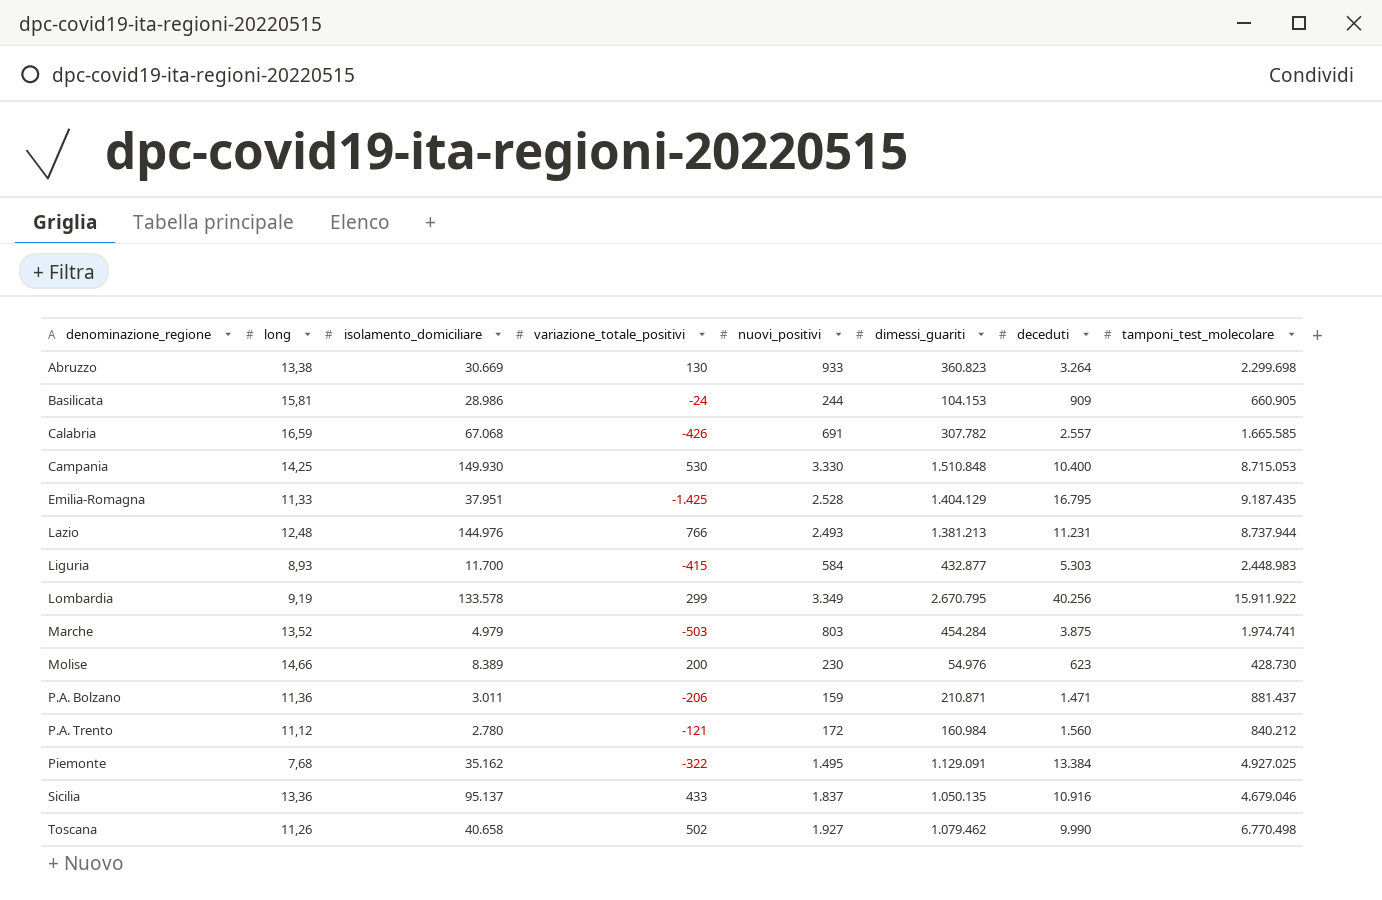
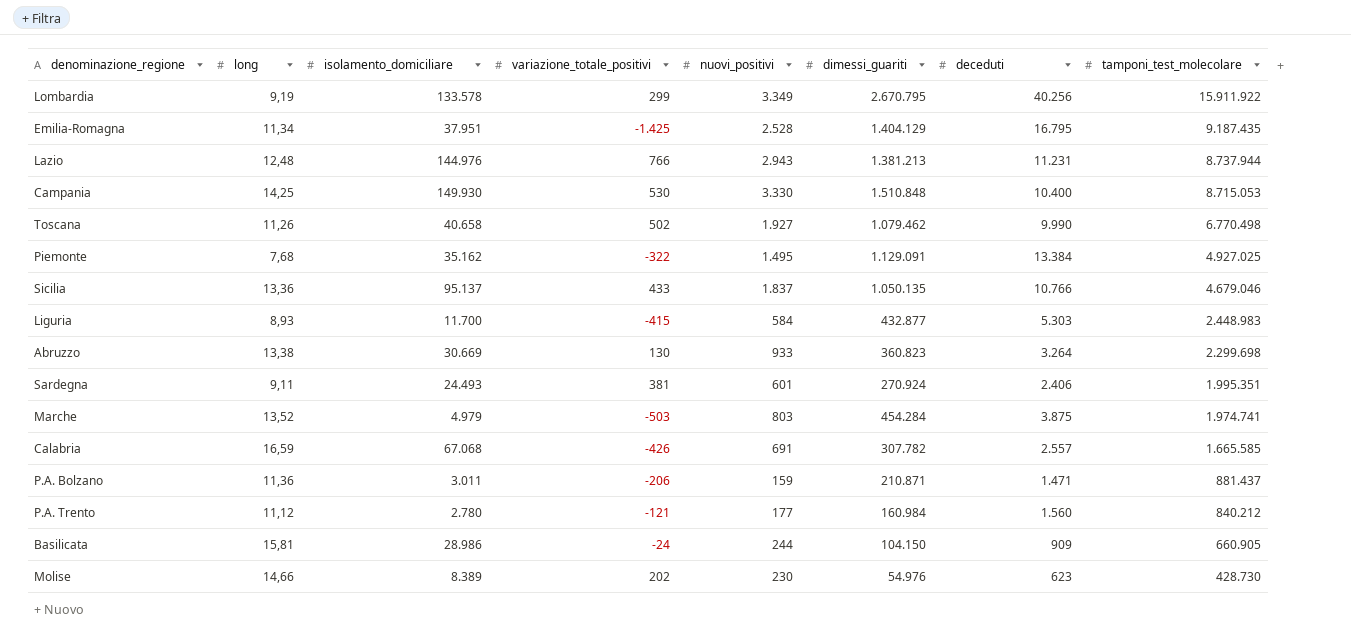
row order: denominazione_regione ascending -> tamponi_test_molecolare descending
Emilia-Romagna | long: 11,33 -> 11,34
Lazio | nuovi_positivi: 2.493 -> 2.943
Sicilia | deceduti: 10.916 -> 10.766
row Sardegna: none -> 9,11 | 24.493 | 381 | 601 | 270.924 | 2.406 | 1.995.351
P.A. Trento | nuovi_positivi: 172 -> 177
Basilicata | dimessi_guariti: 104.153 -> 104.150
Molise | variazione_totale_positivi: 200 -> 202

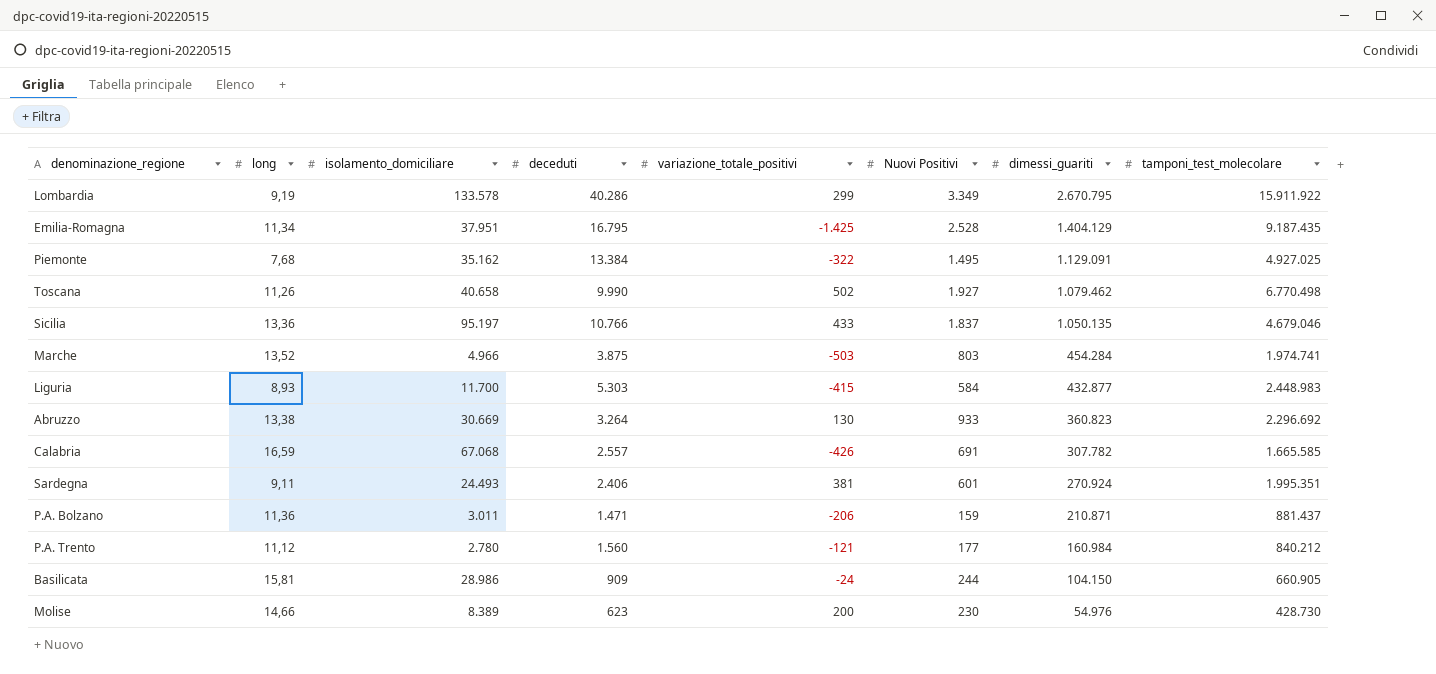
row order: tamponi_test_molecolare descending -> dimessi_guariti descending
column deceduti | position: 7 -> 4
column name: nuovi_positivi -> Nuovi Positivi
row Lazio: 12,48 | 144.976 | 766 | 2.943 | 1.381.213 | 11.231 | 8.737.944 -> none
row Campania: 14,25 | 149.930 | 530 | 3.330 | 1.510.848 | 10.400 | 8.715.053 -> none
Lombardia | deceduti: 40.256 -> 40.286
Sicilia | isolamento_domiciliare: 95.137 -> 95.197
Marche | isolamento_domiciliare: 4.979 -> 4.966
Abruzzo | tamponi_test_molecolare: 2.299.698 -> 2.296.692
Molise | variazione_totale_positivi: 202 -> 200

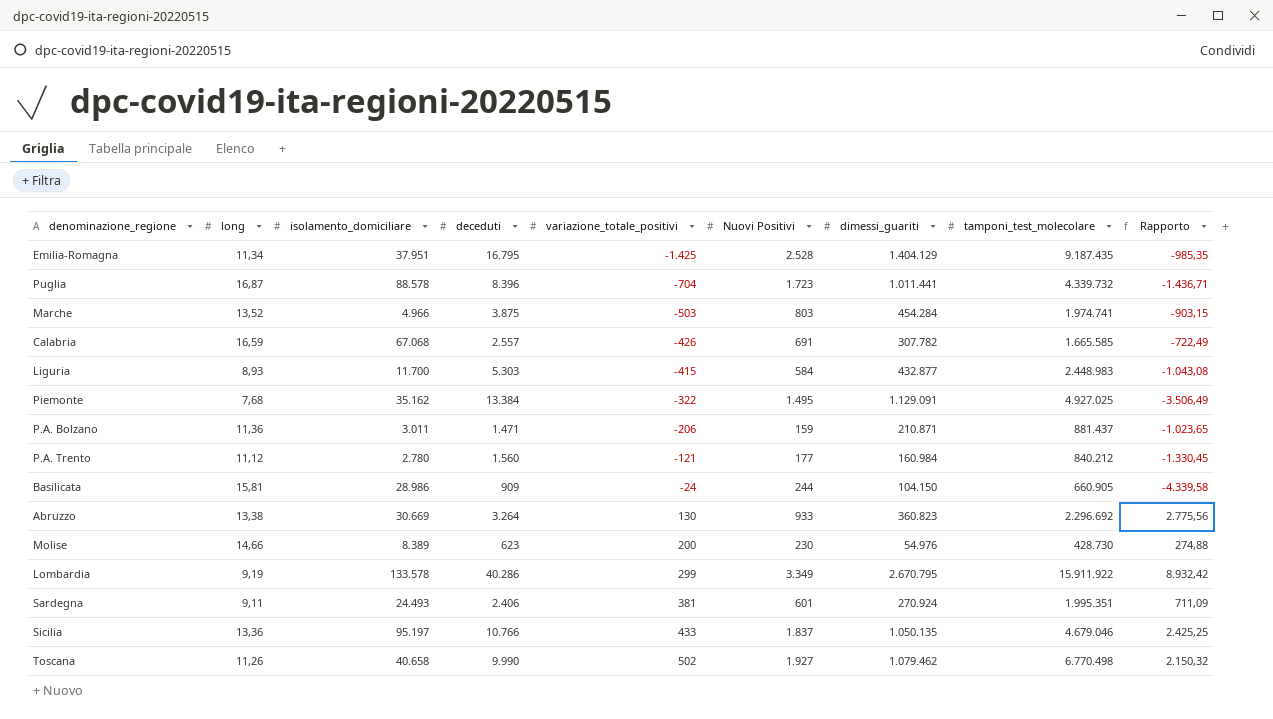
row order: dimessi_guariti descending -> variazione_totale_positivi ascending
column Rapporto | formula: none -> [dimessi_guariti] / [variazione_totale_positivi]
row Puglia: none -> 16,87 | 88.578 | 8.396 | -704 | 1.723 | 1.011.441 | 4.339.732 | -1.436,71

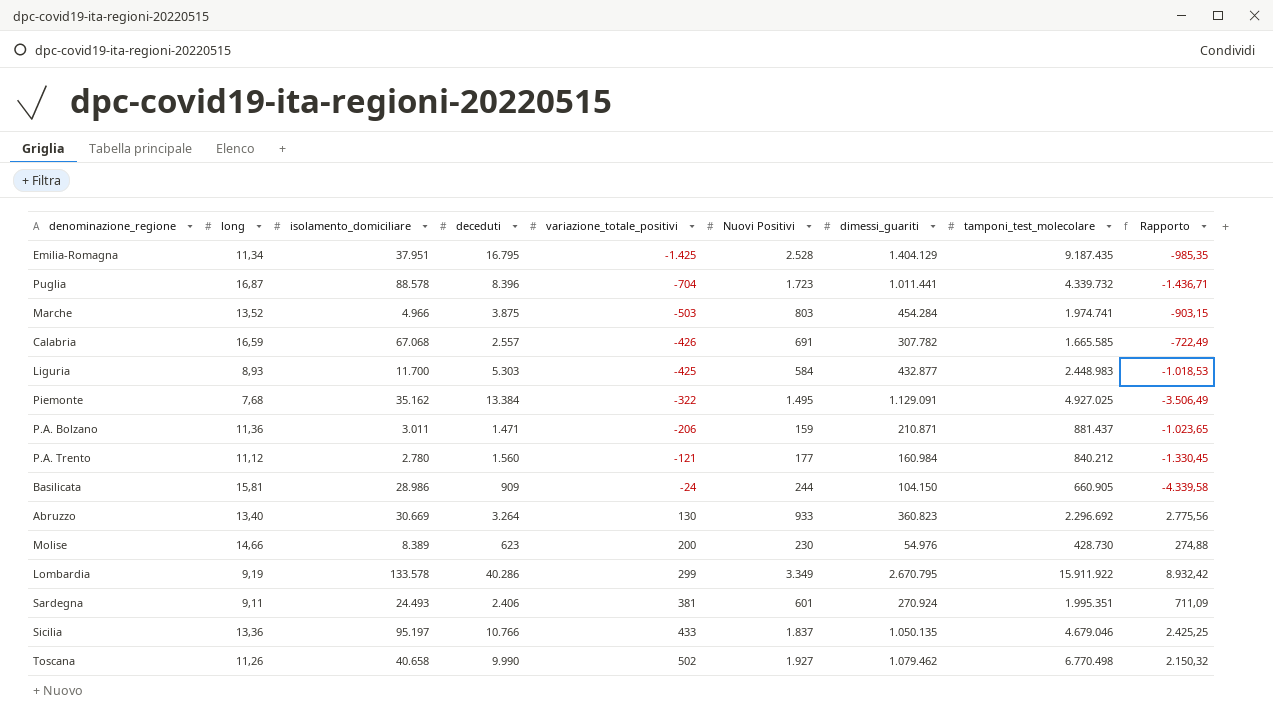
Liguria | variazione_totale_positivi: -415 -> -425
Liguria | Rapporto: -1.043,08 -> -1.018,53
Abruzzo | long: 13,38 -> 13,40

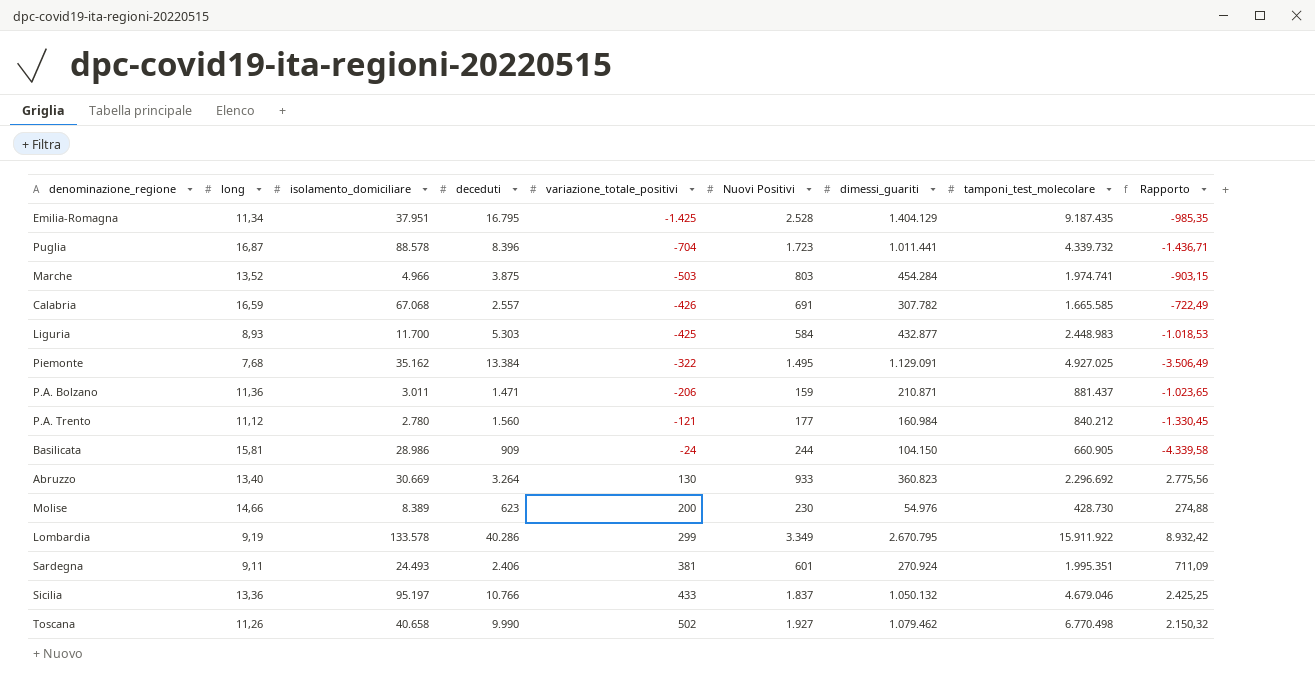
Sicilia | dimessi_guariti: 1.050.135 -> 1.050.132

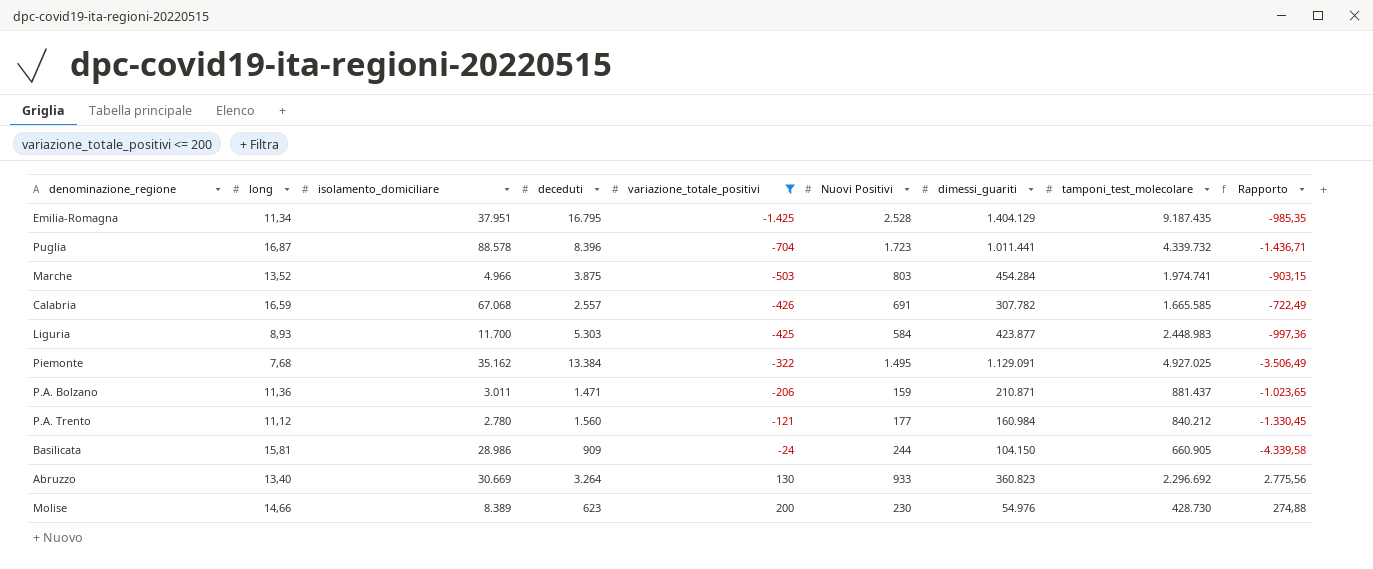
filter: none -> variazione_totale_positivi <= 200
Liguria | dimessi_guariti: 432.877 -> 423.877
Liguria | Rapporto: -1.018,53 -> -997,36

